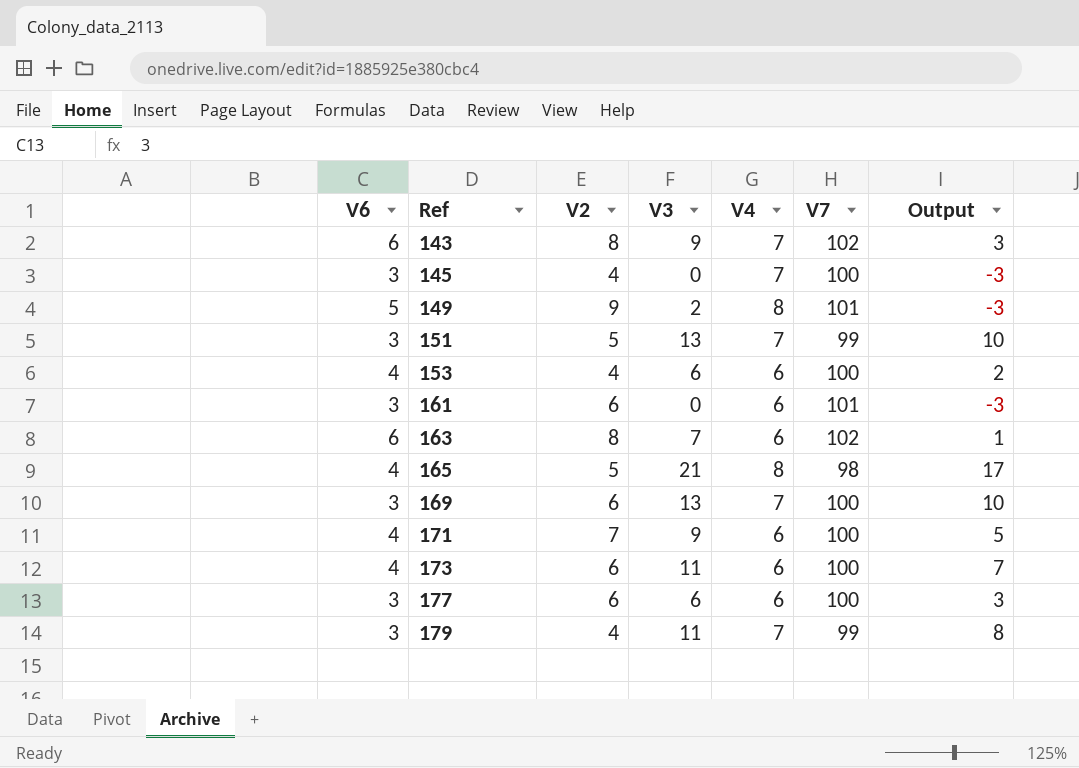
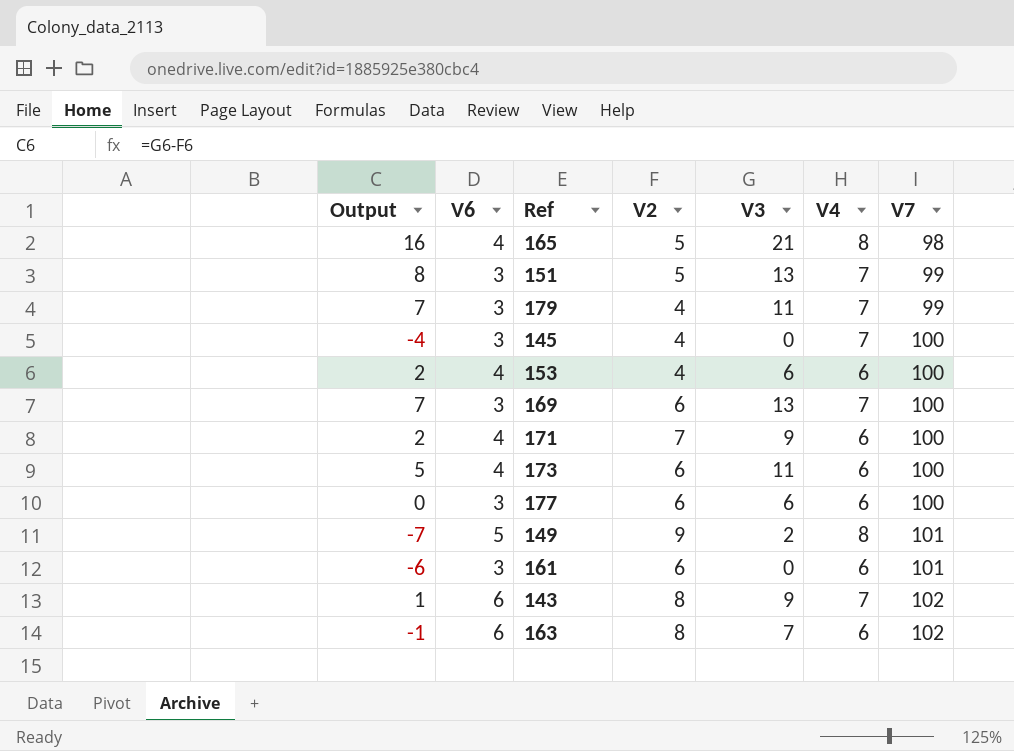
row order: Ref ascending -> V7 ascending
column Output | formula: [V3] - [V6] -> [V3] - [V2]
column Output | position: 7 -> 1

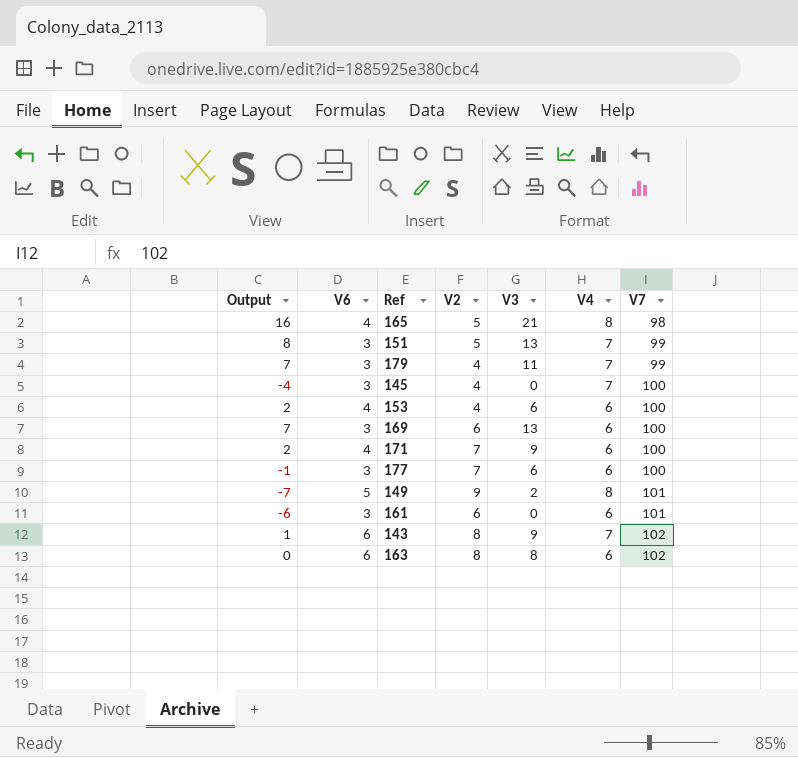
row 173: 5 | 4 | 6 | 11 | 6 | 100 -> none
169 | V4: 7 -> 6
177 | Output: 0 -> -1
177 | V2: 6 -> 7
163 | Output: -1 -> 0
163 | V3: 7 -> 8

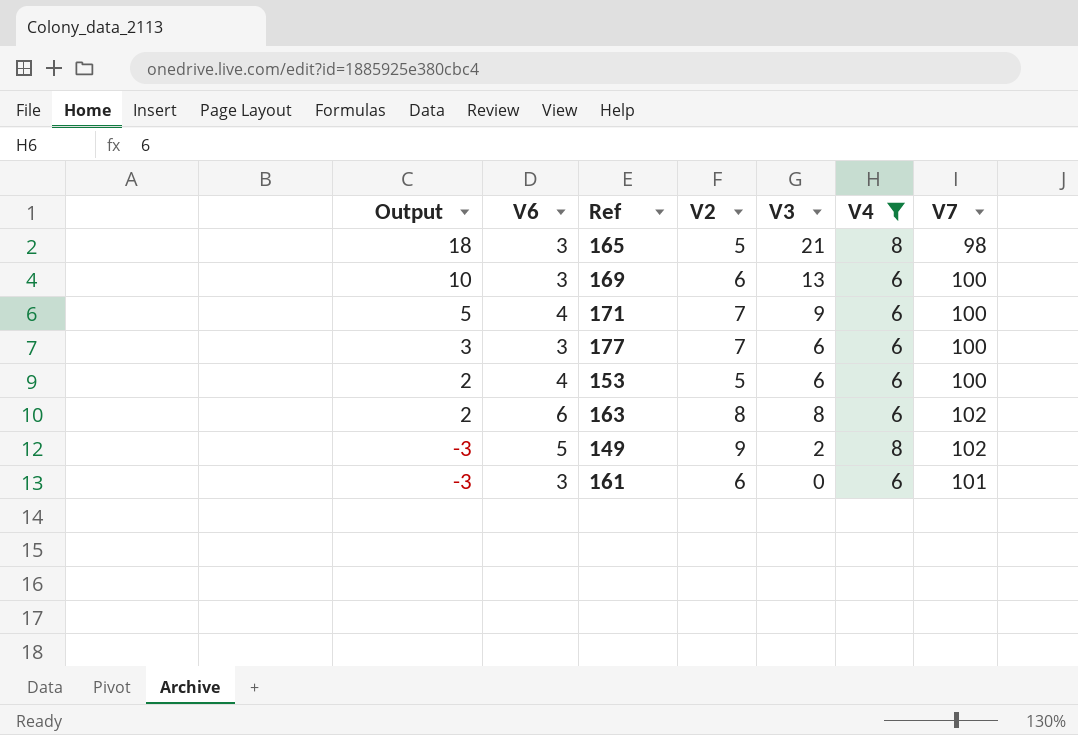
filter: none -> V4 != 7
row order: V7 ascending -> Output descending
column Output | formula: [V3] - [V2] -> [V3] - [V6]
165 | V6: 4 -> 3
153 | V2: 4 -> 5
149 | V7: 101 -> 102

